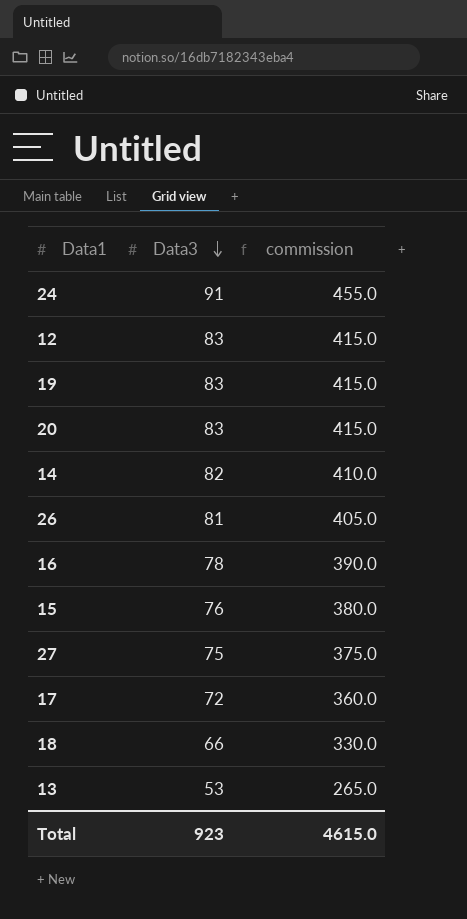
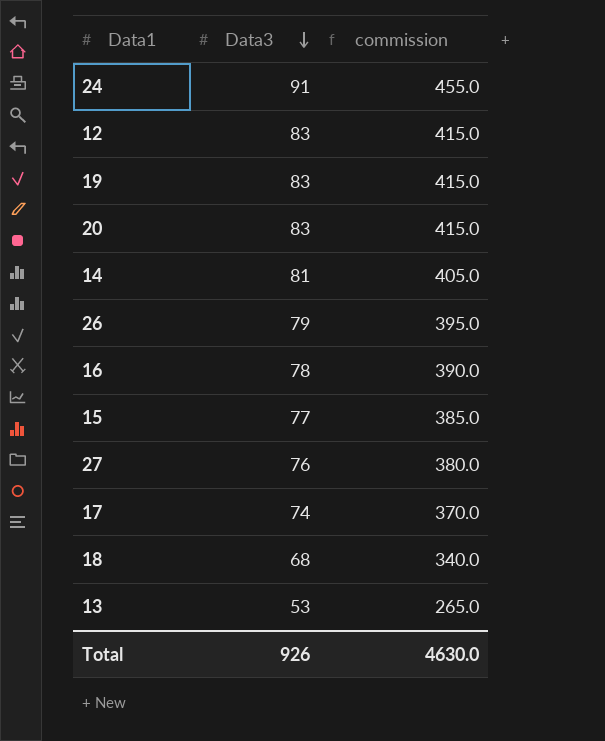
14 | Data3: 82 -> 81
14 | commission: 410.0 -> 405.0
26 | Data3: 81 -> 79
26 | commission: 405.0 -> 395.0
15 | Data3: 76 -> 77
15 | commission: 380.0 -> 385.0
27 | Data3: 75 -> 76
27 | commission: 375.0 -> 380.0
17 | Data3: 72 -> 74
17 | commission: 360.0 -> 370.0
18 | Data3: 66 -> 68
18 | commission: 330.0 -> 340.0
Total | Data3: 923 -> 926
Total | commission: 4615.0 -> 4630.0

